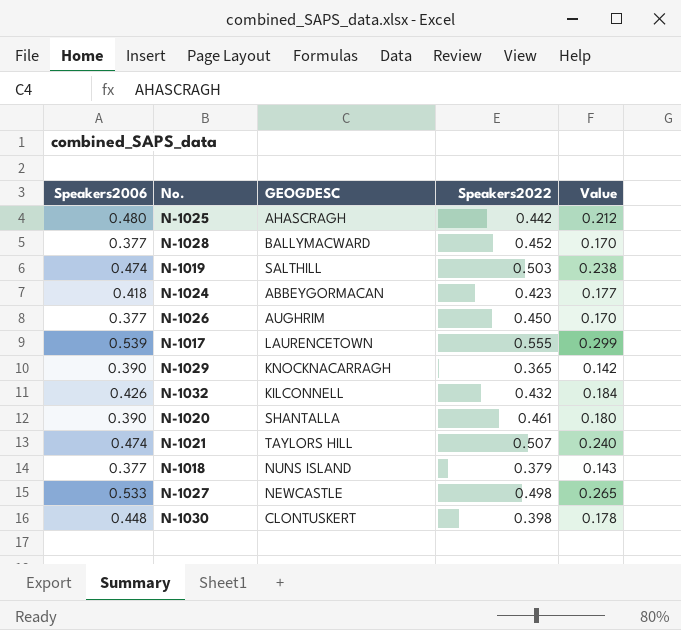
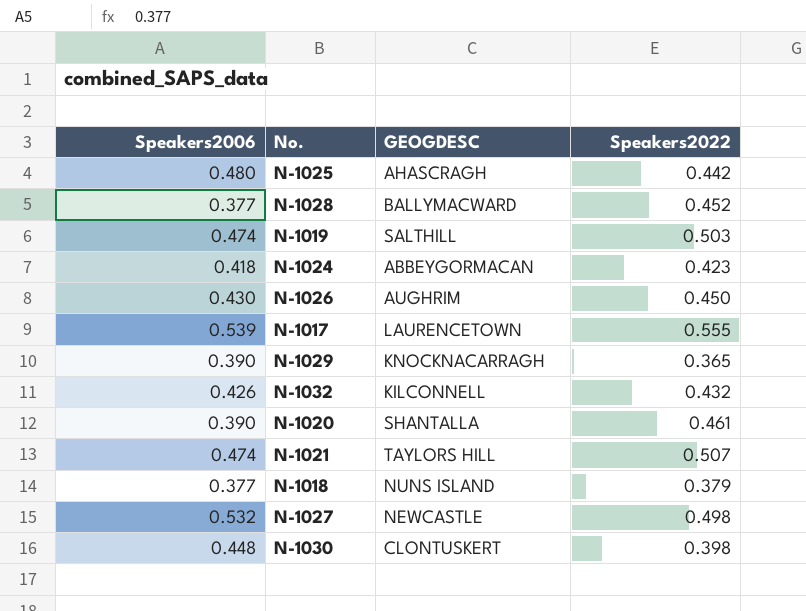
column Value | formula: [Speakers2006] * [Speakers2022] -> none
N-1026 | Speakers2006: 0.377 -> 0.430
N-1027 | Speakers2006: 0.533 -> 0.532

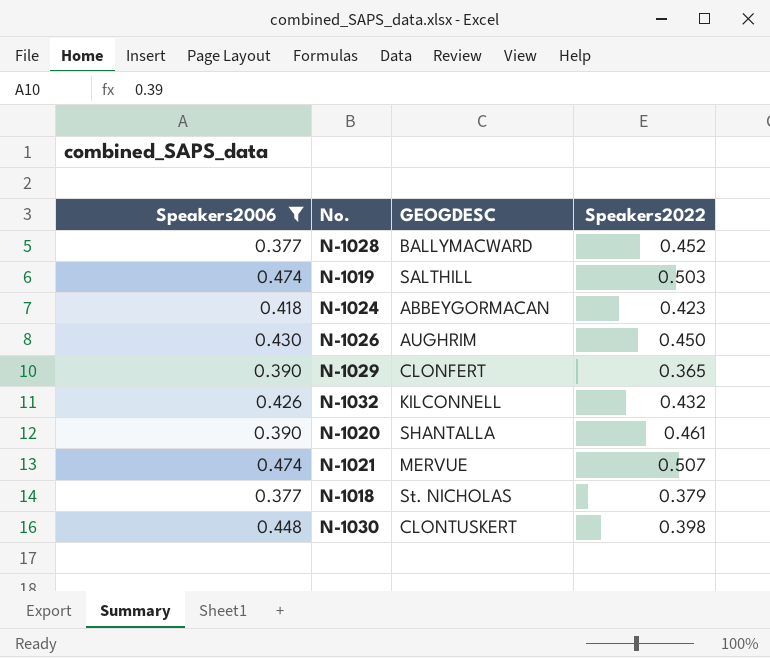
filter: none -> Speakers2006 <= 0.474
N-1029 | GEOGDESC: KNOCKNACARRAGH -> CLONFERT
N-1021 | GEOGDESC: TAYLORS HILL -> MERVUE
N-1018 | GEOGDESC: NUNS ISLAND -> St. NICHOLAS

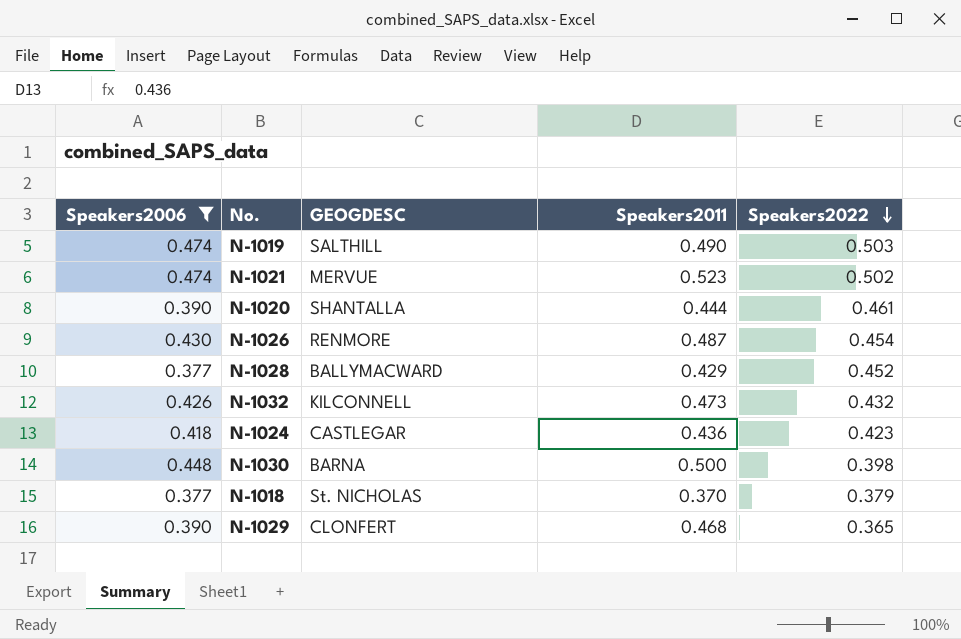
row order: none -> Speakers2022 descending
column Speakers2011 | position: none -> 4
N-1021 | Speakers2022: 0.507 -> 0.502
N-1026 | GEOGDESC: AUGHRIM -> RENMORE
N-1026 | Speakers2022: 0.450 -> 0.454
N-1024 | GEOGDESC: ABBEYGORMACAN -> CASTLEGAR
N-1030 | GEOGDESC: CLONTUSKERT -> BARNA

